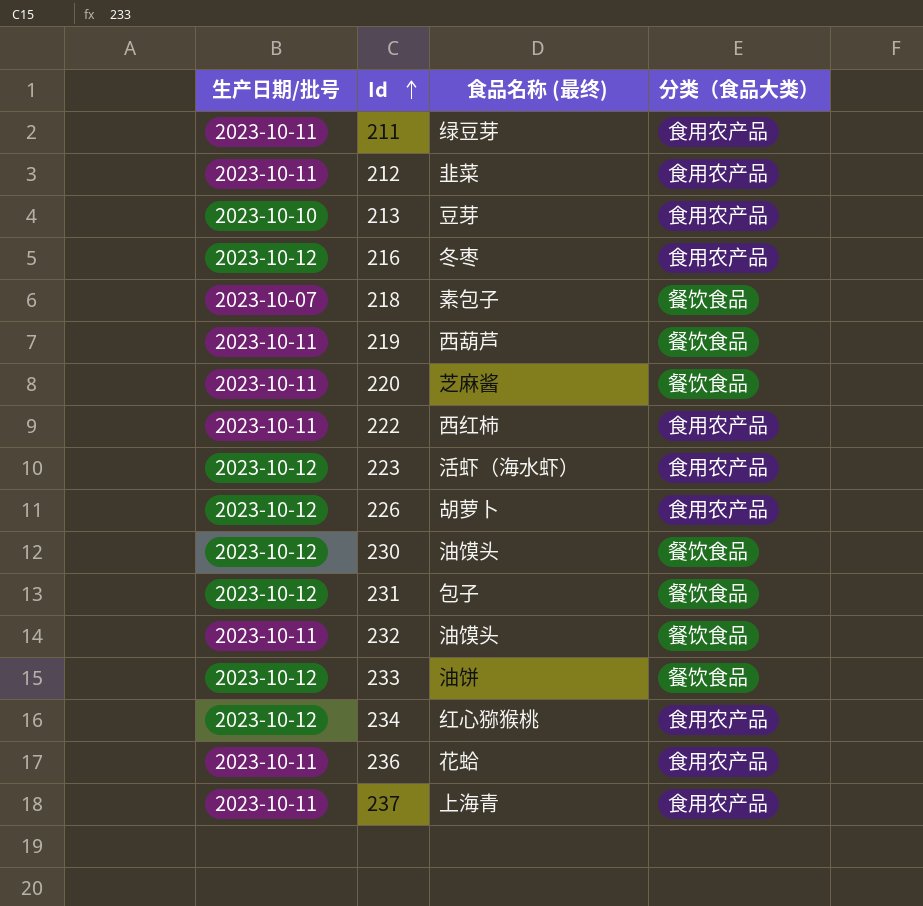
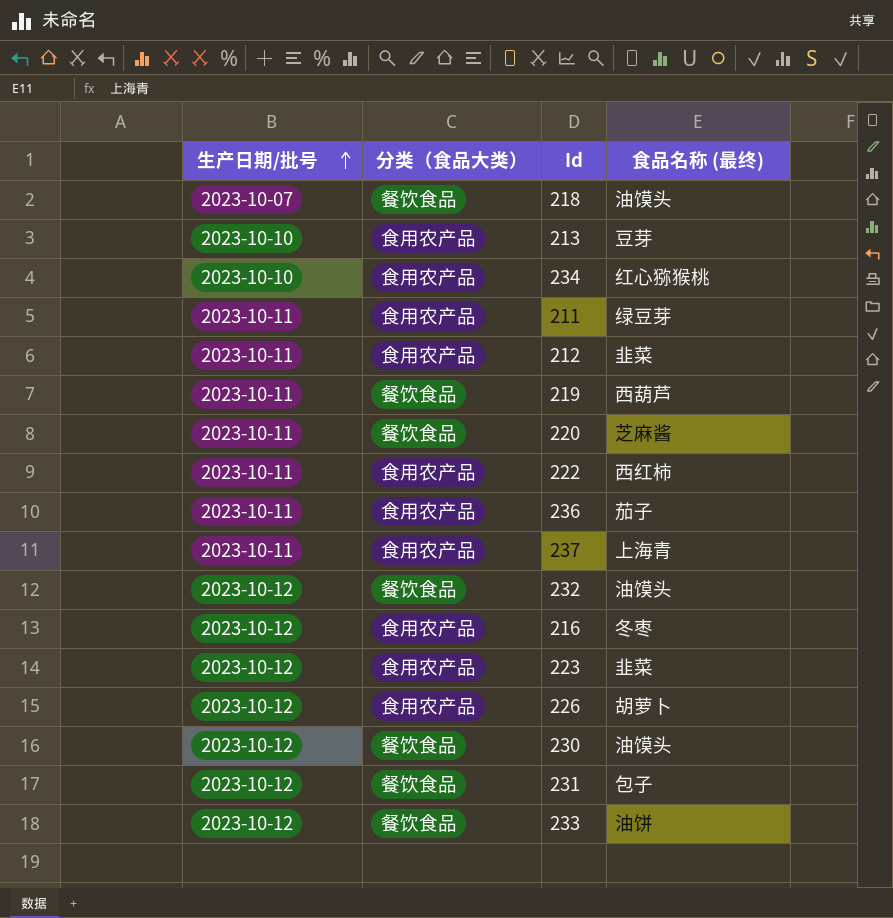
row order: Id ascending -> 生产日期/批号 ascending
column 分类（食品大类） | position: 4 -> 2
218 | 食品名称 (最终): 素包子 -> 油馍头
234 | 生产日期/批号: 2023-10-12 -> 2023-10-10
236 | 食品名称 (最终): 花蛤 -> 茄子
232 | 生产日期/批号: 2023-10-11 -> 2023-10-12
223 | 食品名称 (最终): 活虾（海水虾） -> 韭菜

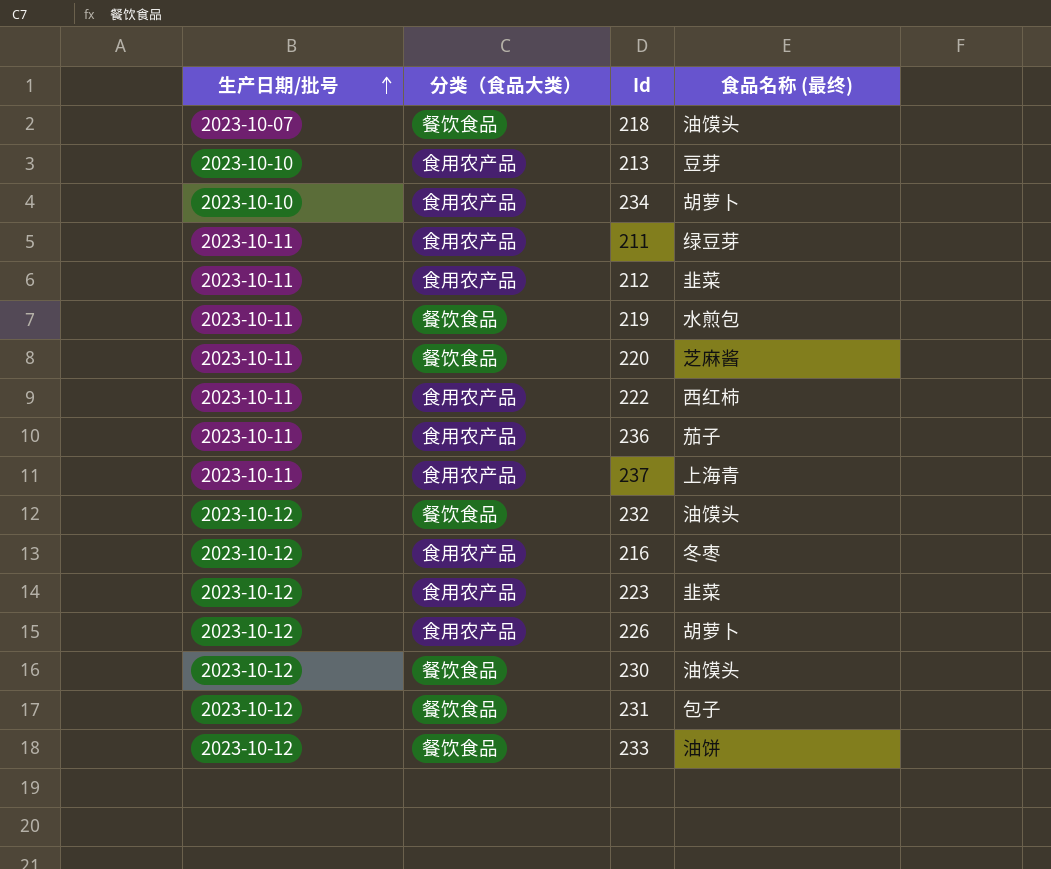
234 | 食品名称 (最终): 红心猕猴桃 -> 胡萝卜
219 | 食品名称 (最终): 西葫芦 -> 水煎包

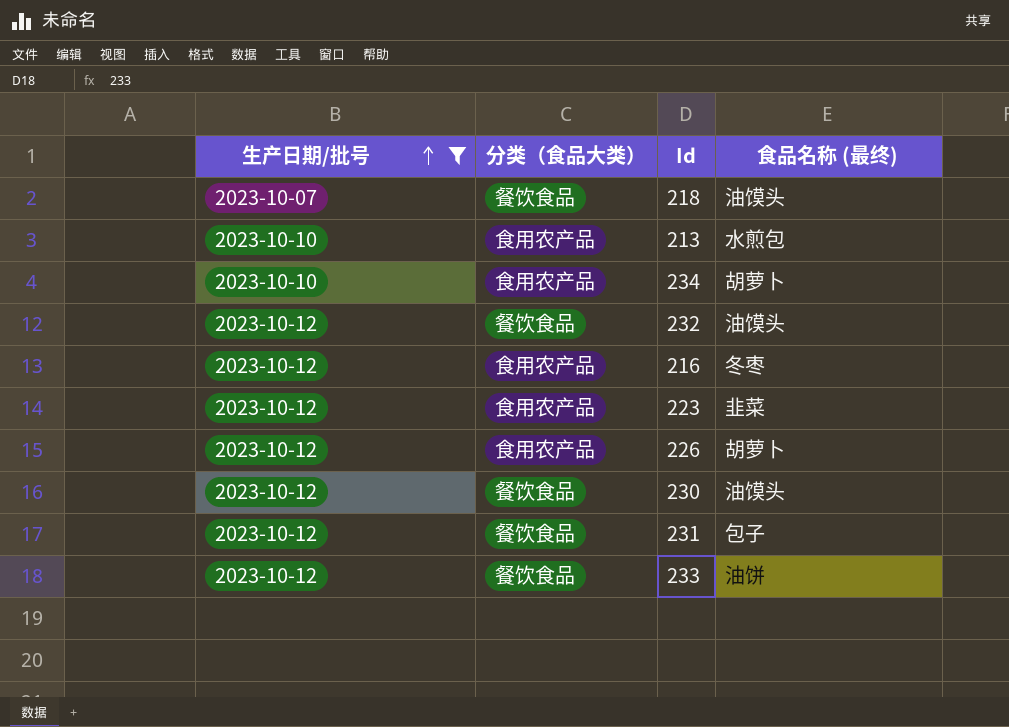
filter: none -> 生产日期/批号 != 2023-10-11
213 | 食品名称 (最终): 豆芽 -> 水煎包

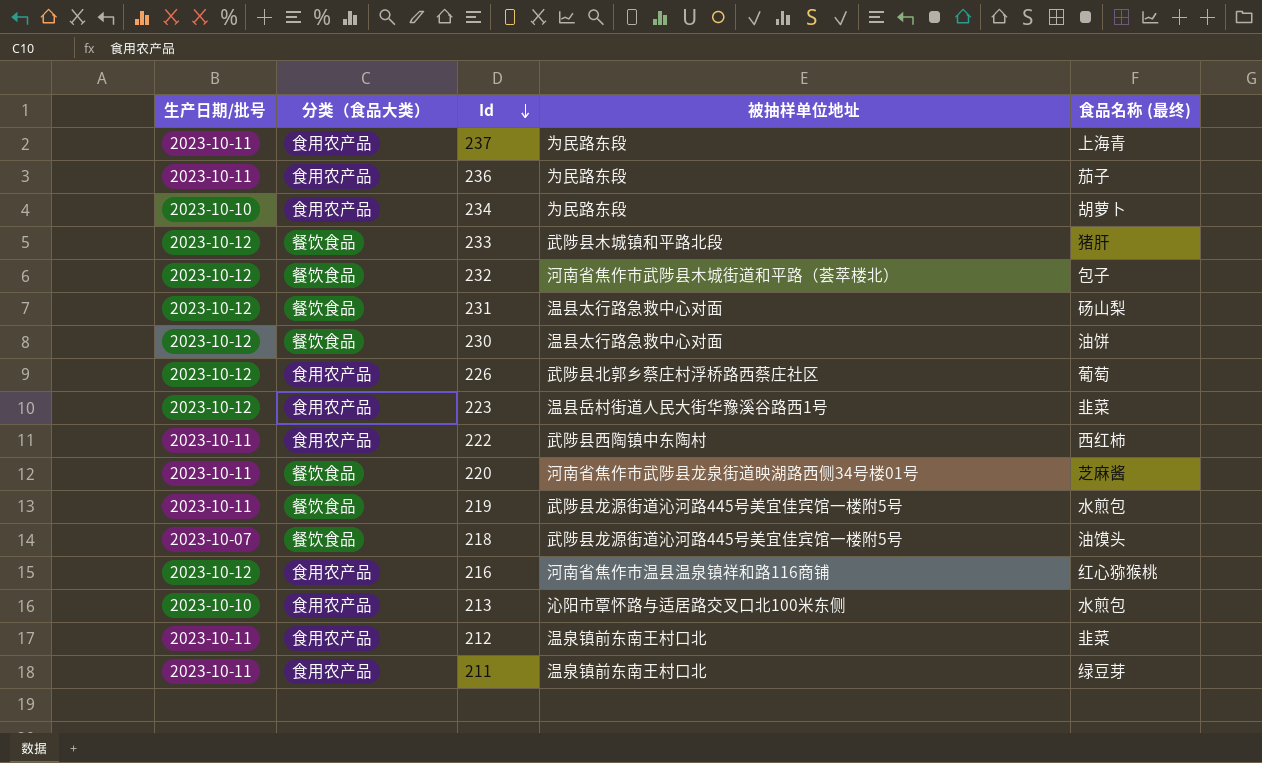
filter: 生产日期/批号 != 2023-10-11 -> none
row order: 生产日期/批号 ascending -> Id descending
column 被抽样单位地址 | position: none -> 4
233 | 食品名称 (最终): 油饼 -> 猪肝
232 | 食品名称 (最终): 油馍头 -> 包子
231 | 食品名称 (最终): 包子 -> 砀山梨
230 | 食品名称 (最终): 油馍头 -> 油饼
226 | 食品名称 (最终): 胡萝卜 -> 葡萄
216 | 食品名称 (最终): 冬枣 -> 红心猕猴桃

